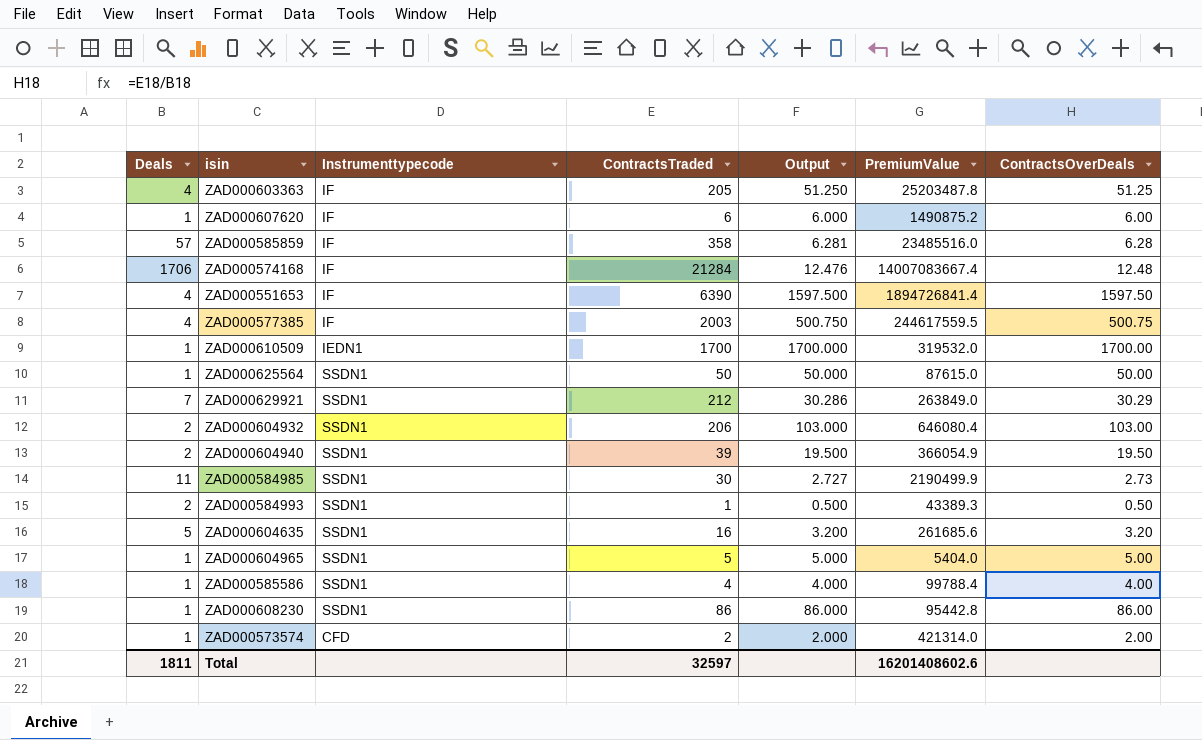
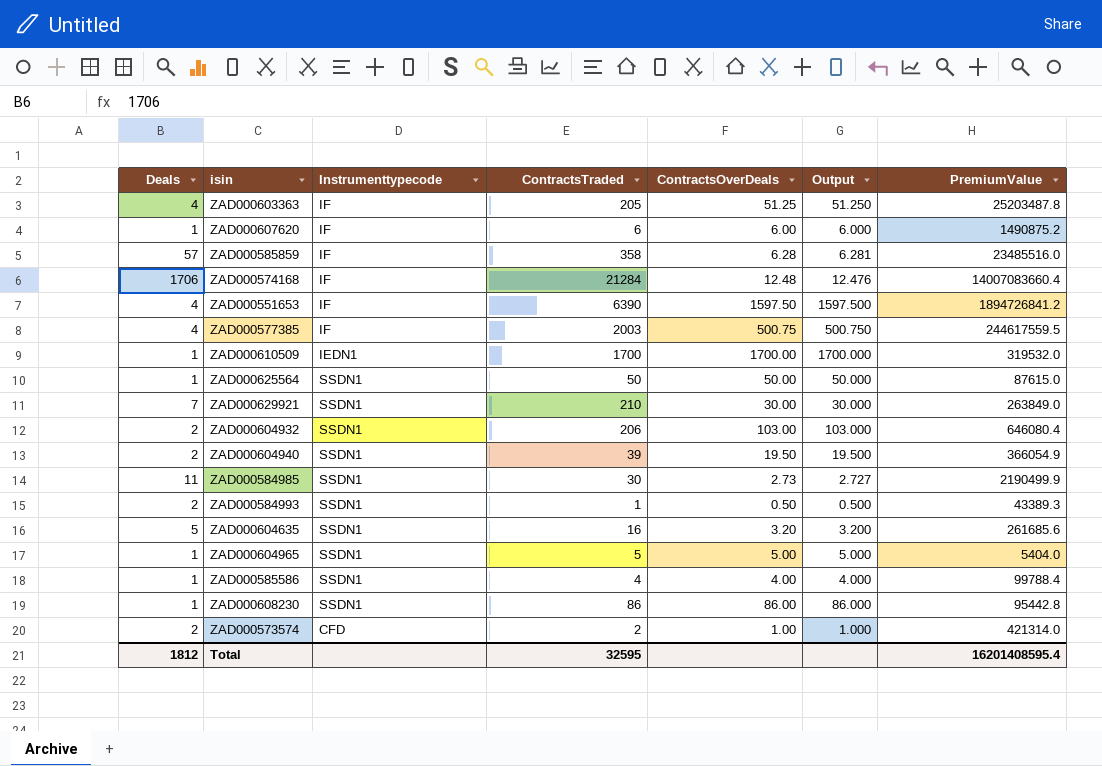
column ContractsOverDeals | position: 7 -> 5
ZAD000574168 | PremiumValue: 14007083667.4 -> 14007083660.4
ZAD000551653 | PremiumValue: 1894726841.4 -> 1894726841.2
ZAD000629921 | ContractsTraded: 212 -> 210
ZAD000629921 | ContractsOverDeals: 30.29 -> 30.00
ZAD000629921 | Output: 30.286 -> 30.000
ZAD000573574 | Deals: 1 -> 2
ZAD000573574 | ContractsOverDeals: 2.00 -> 1.00
ZAD000573574 | Output: 2.000 -> 1.000
Total | Deals: 1811 -> 1812
Total | ContractsTraded: 32597 -> 32595
Total | PremiumValue: 16201408602.6 -> 16201408595.4

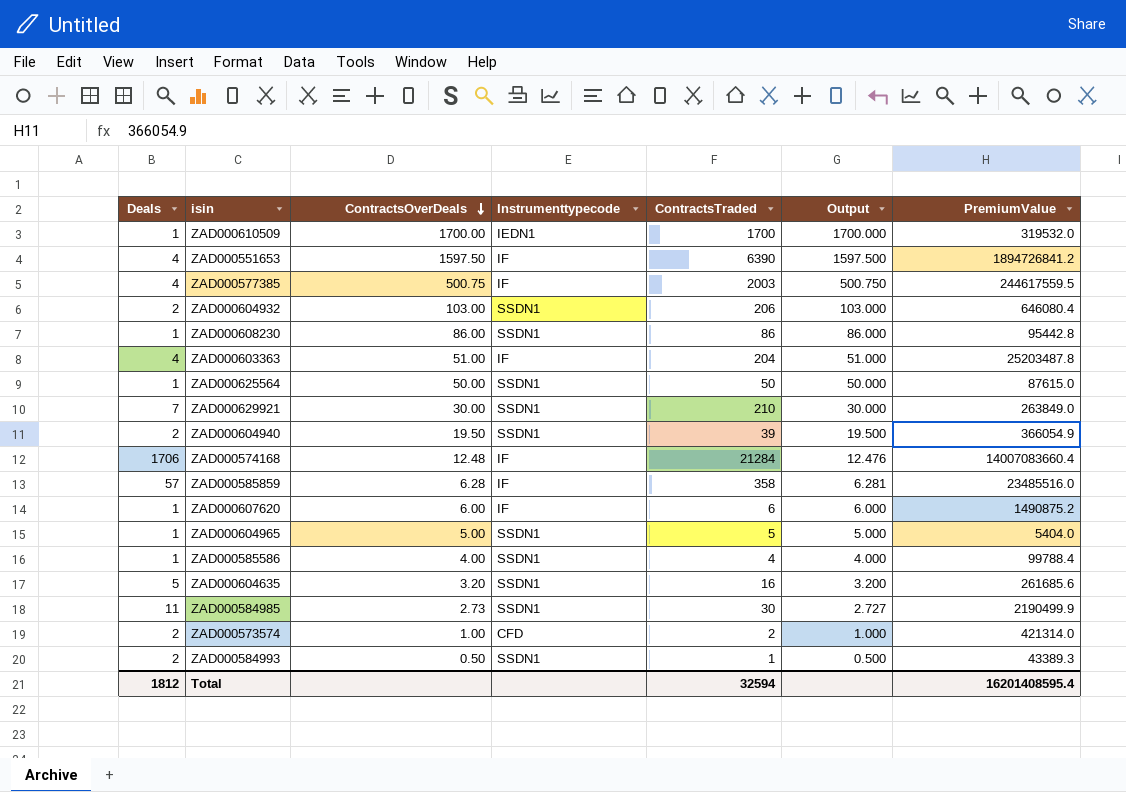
row order: none -> ContractsOverDeals descending
column ContractsOverDeals | position: 5 -> 3
ZAD000603363 | ContractsOverDeals: 51.25 -> 51.00
ZAD000603363 | ContractsTraded: 205 -> 204
ZAD000603363 | Output: 51.250 -> 51.000
Total | ContractsTraded: 32595 -> 32594

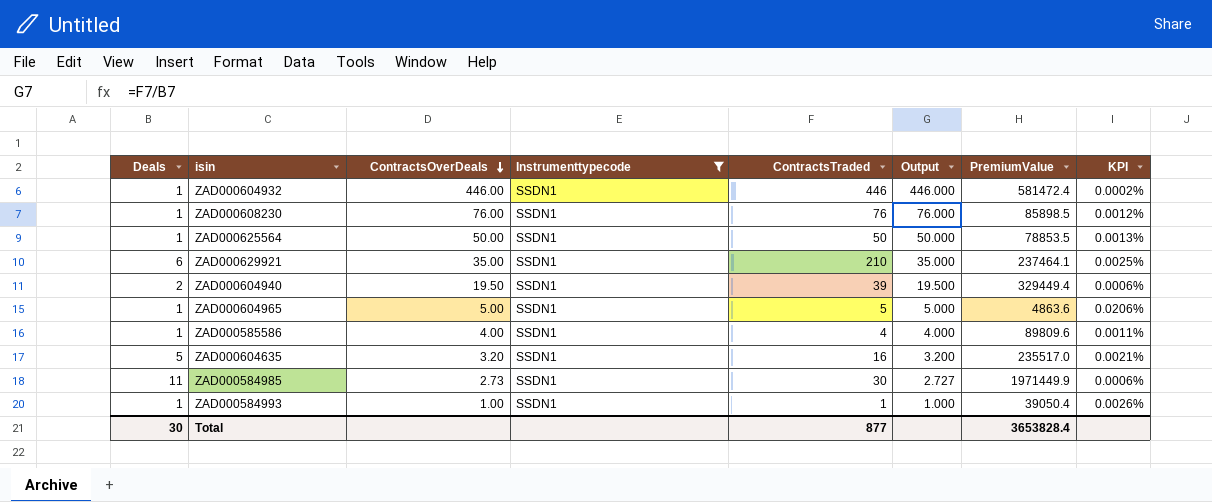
filter: none -> Instrumenttypecode = SSDN1
column KPI | formula: none -> [Deals] / [PremiumValue]
ZAD000604932 | Deals: 2 -> 1
ZAD000604932 | ContractsOverDeals: 103.00 -> 446.00
ZAD000604932 | ContractsTraded: 206 -> 446
ZAD000604932 | Output: 103.000 -> 446.000
ZAD000604932 | PremiumValue: 646080.4 -> 581472.4
ZAD000608230 | ContractsOverDeals: 86.00 -> 76.00
ZAD000608230 | ContractsTraded: 86 -> 76
ZAD000608230 | Output: 86.000 -> 76.000
ZAD000608230 | PremiumValue: 95442.8 -> 85898.5
ZAD000625564 | PremiumValue: 87615.0 -> 78853.5
ZAD000629921 | Deals: 7 -> 6
ZAD000629921 | ContractsOverDeals: 30.00 -> 35.00
ZAD000629921 | Output: 30.000 -> 35.000
ZAD000629921 | PremiumValue: 263849.0 -> 237464.1
ZAD000604940 | PremiumValue: 366054.9 -> 329449.4
ZAD000604965 | PremiumValue: 5404.0 -> 4863.6
ZAD000585586 | PremiumValue: 99788.4 -> 89809.6
ZAD000604635 | PremiumValue: 261685.6 -> 235517.0
ZAD000584985 | PremiumValue: 2190499.9 -> 1971449.9
ZAD000584993 | Deals: 2 -> 1
ZAD000584993 | ContractsOverDeals: 0.50 -> 1.00
ZAD000584993 | Output: 0.500 -> 1.000
ZAD000584993 | PremiumValue: 43389.3 -> 39050.4
Total | Deals: 1812 -> 30
Total | ContractsTraded: 32594 -> 877
Total | PremiumValue: 16201408595.4 -> 3653828.4

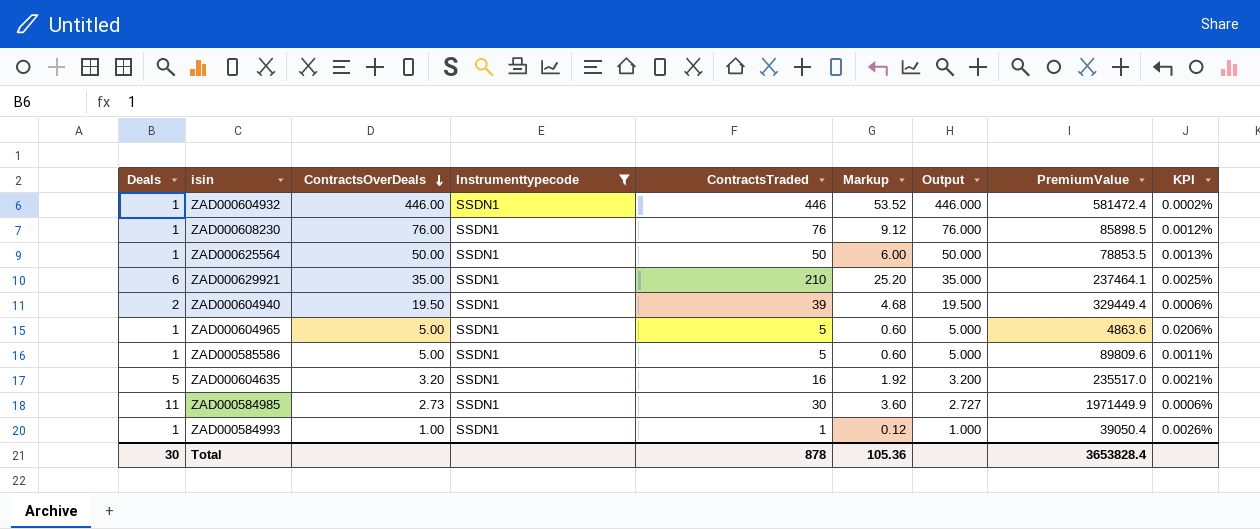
column Markup | formula: none -> [ContractsTraded] * 0.12
ZAD000585586 | ContractsOverDeals: 4.00 -> 5.00
ZAD000585586 | ContractsTraded: 4 -> 5
ZAD000585586 | Output: 4.000 -> 5.000
Total | ContractsTraded: 877 -> 878

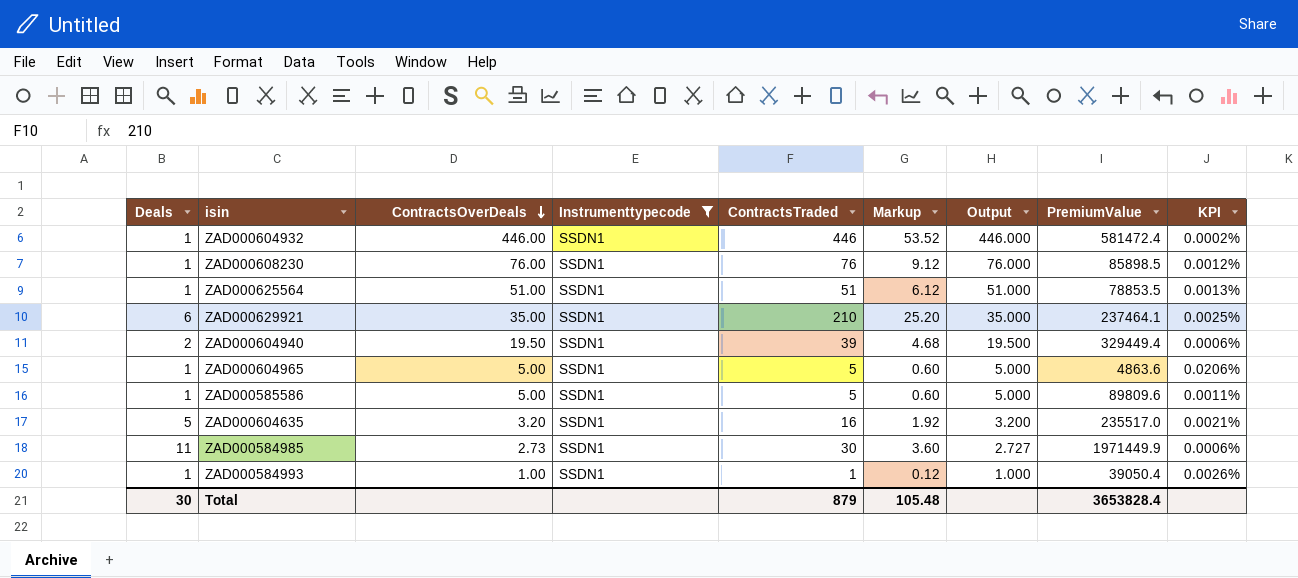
ZAD000625564 | ContractsOverDeals: 50.00 -> 51.00
ZAD000625564 | ContractsTraded: 50 -> 51
ZAD000625564 | Markup: 6.00 -> 6.12
ZAD000625564 | Output: 50.000 -> 51.000
Total | ContractsTraded: 878 -> 879
Total | Markup: 105.36 -> 105.48

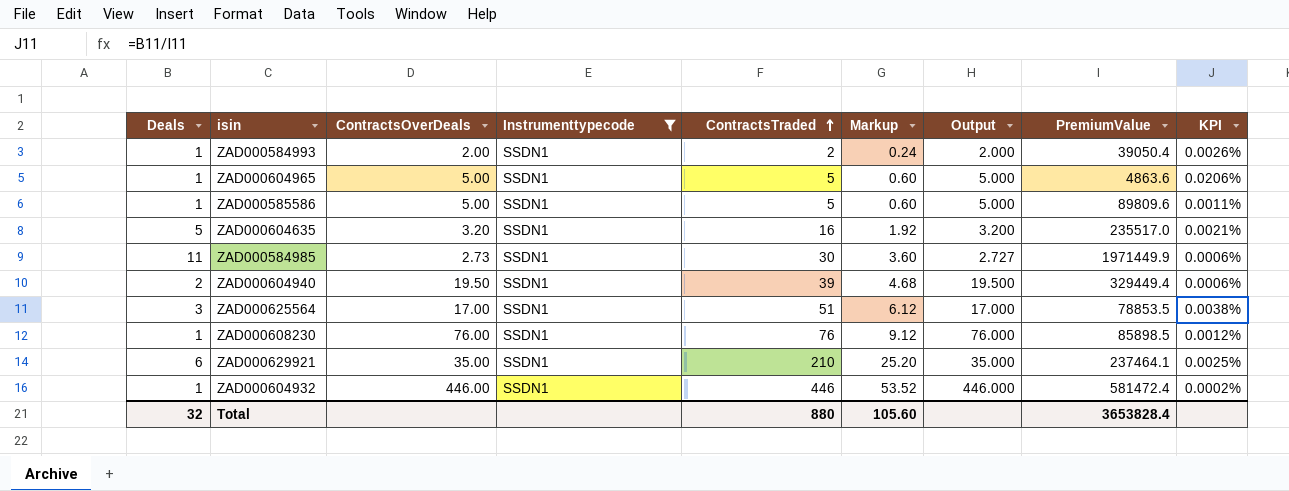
row order: ContractsOverDeals descending -> ContractsTraded ascending
ZAD000584993 | ContractsOverDeals: 1.00 -> 2.00
ZAD000584993 | ContractsTraded: 1 -> 2
ZAD000584993 | Markup: 0.12 -> 0.24
ZAD000584993 | Output: 1.000 -> 2.000
ZAD000625564 | Deals: 1 -> 3
ZAD000625564 | ContractsOverDeals: 51.00 -> 17.00
ZAD000625564 | Output: 51.000 -> 17.000
ZAD000625564 | KPI: 0.0013% -> 0.0038%
Total | Deals: 30 -> 32
Total | ContractsTraded: 879 -> 880
Total | Markup: 105.48 -> 105.60

